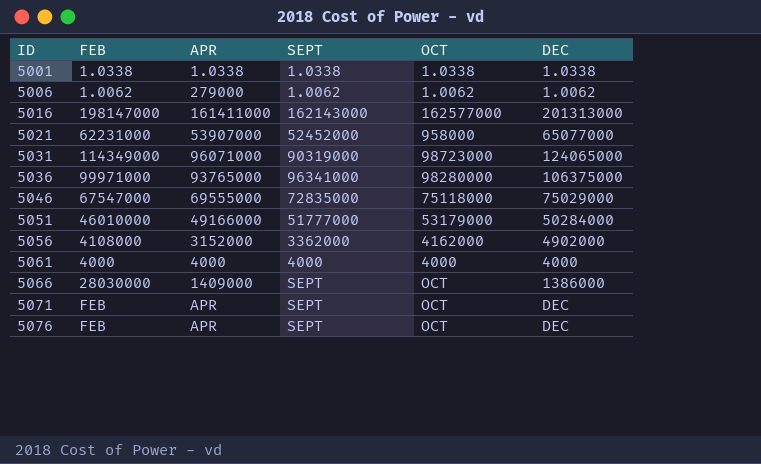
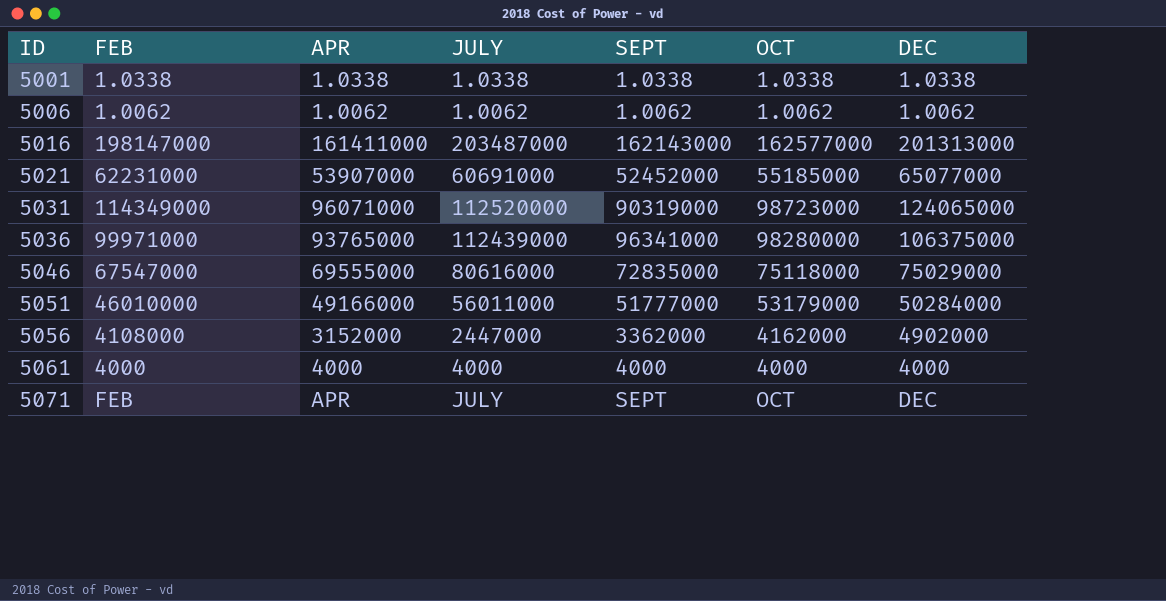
column JULY | position: none -> 4
row 5066: 28030000 | 1409000 | SEPT | OCT | 1386000 -> none
row 5076: FEB | APR | SEPT | OCT | DEC -> none
5006 | APR: 279000 -> 1.0062
5021 | OCT: 958000 -> 55185000

